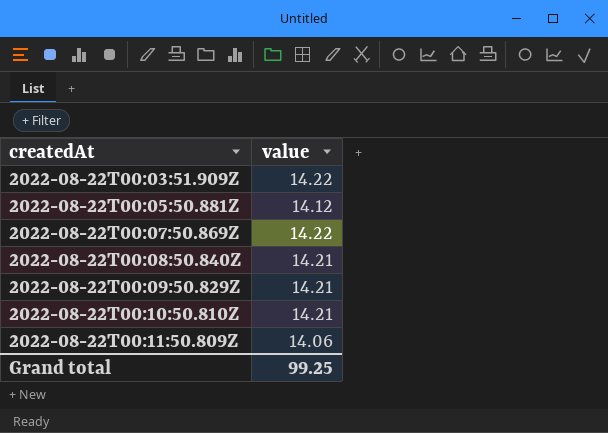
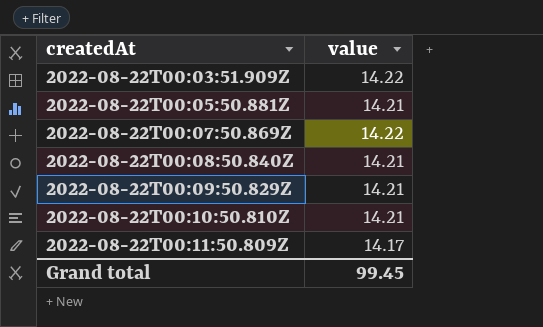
2022-08-22T00:05:50.881Z | value: 14.12 -> 14.21
2022-08-22T00:11:50.809Z | value: 14.06 -> 14.17
Grand total | value: 99.25 -> 99.45

